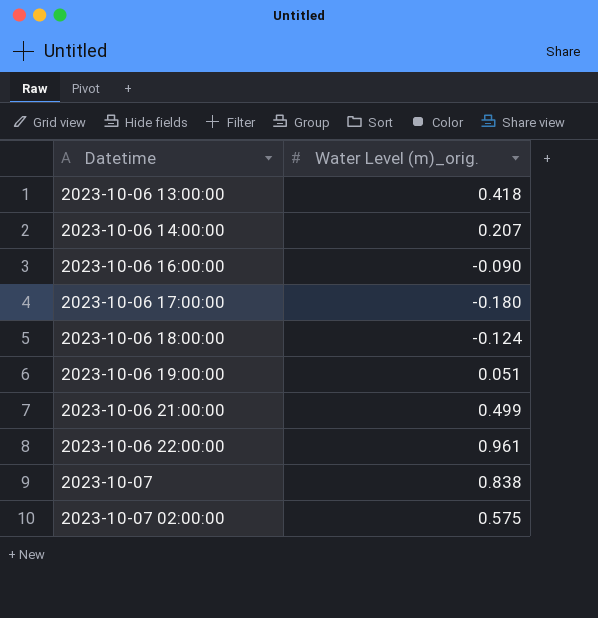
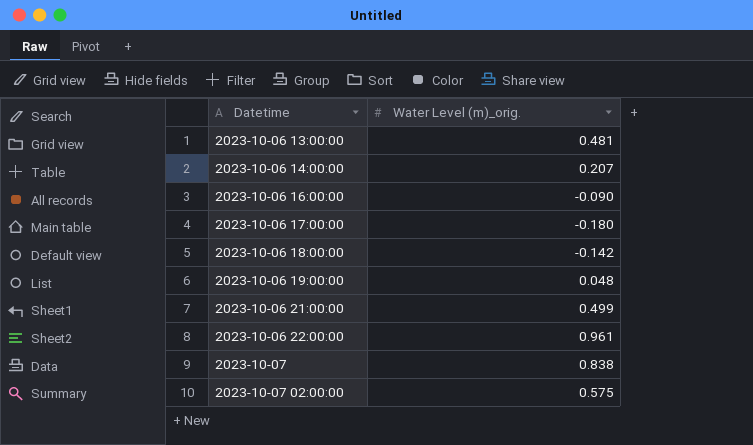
2023-10-06 13:00:00 | Water Level (m)_orig.: 0.418 -> 0.481
2023-10-06 18:00:00 | Water Level (m)_orig.: -0.124 -> -0.142
2023-10-06 19:00:00 | Water Level (m)_orig.: 0.051 -> 0.048

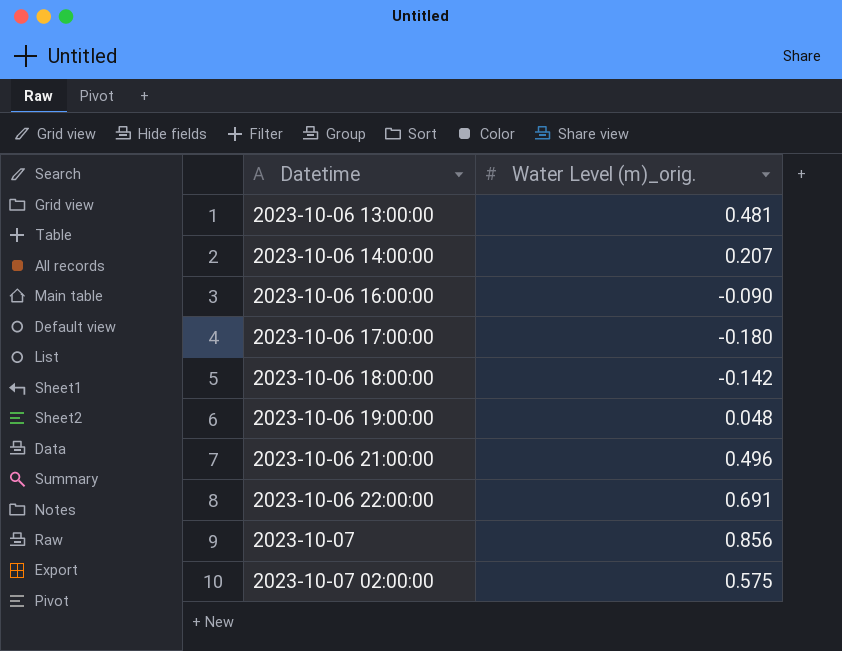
2023-10-06 21:00:00 | Water Level (m)_orig.: 0.499 -> 0.496
2023-10-06 22:00:00 | Water Level (m)_orig.: 0.961 -> 0.691
2023-10-07 | Water Level (m)_orig.: 0.838 -> 0.856

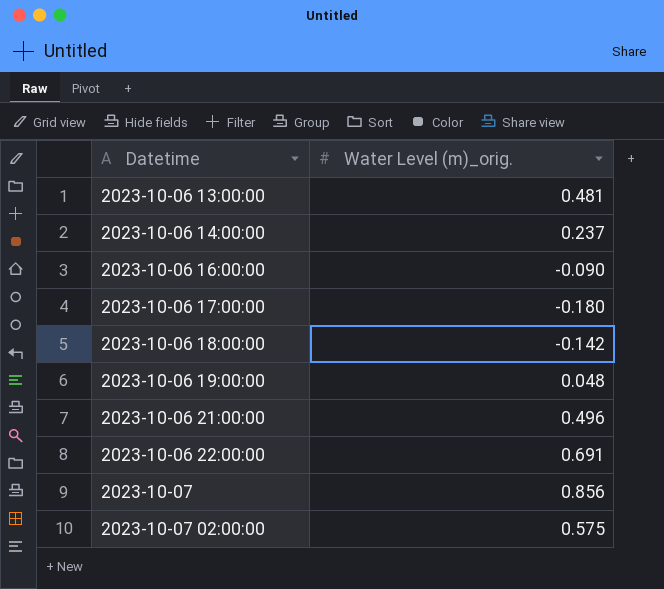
2023-10-06 14:00:00 | Water Level (m)_orig.: 0.207 -> 0.237

